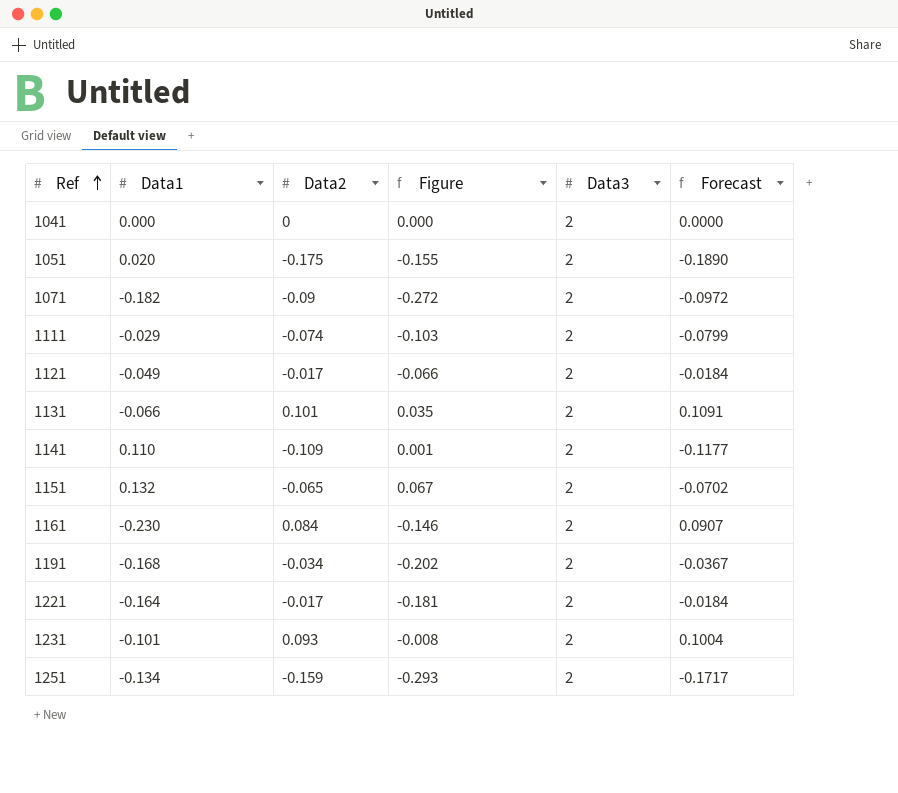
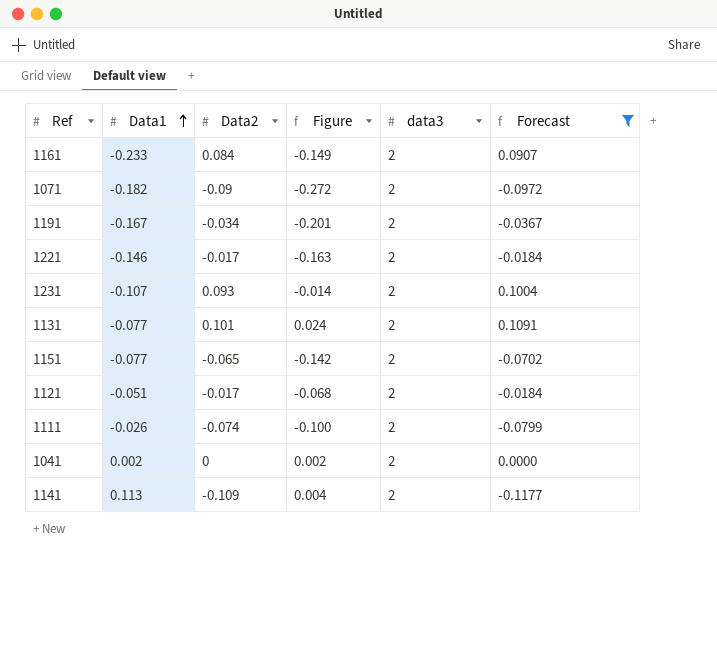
filter: none -> Forecast >= -0.1177
row order: Ref ascending -> Data1 ascending
column name: Data3 -> data3
1161 | Data1: -0.230 -> -0.233
1161 | Figure: -0.146 -> -0.149
1191 | Data1: -0.168 -> -0.167
1191 | Figure: -0.202 -> -0.201
1221 | Data1: -0.164 -> -0.146
1221 | Figure: -0.181 -> -0.163
1231 | Data1: -0.101 -> -0.107
1231 | Figure: -0.008 -> -0.014
1131 | Data1: -0.066 -> -0.077
1131 | Figure: 0.035 -> 0.024
1151 | Data1: 0.132 -> -0.077
1151 | Figure: 0.067 -> -0.142
1121 | Data1: -0.049 -> -0.051
1121 | Figure: -0.066 -> -0.068
1111 | Data1: -0.029 -> -0.026
1111 | Figure: -0.103 -> -0.100
1041 | Data1: 0.000 -> 0.002
1041 | Figure: 0.000 -> 0.002
1141 | Data1: 0.110 -> 0.113
1141 | Figure: 0.001 -> 0.004

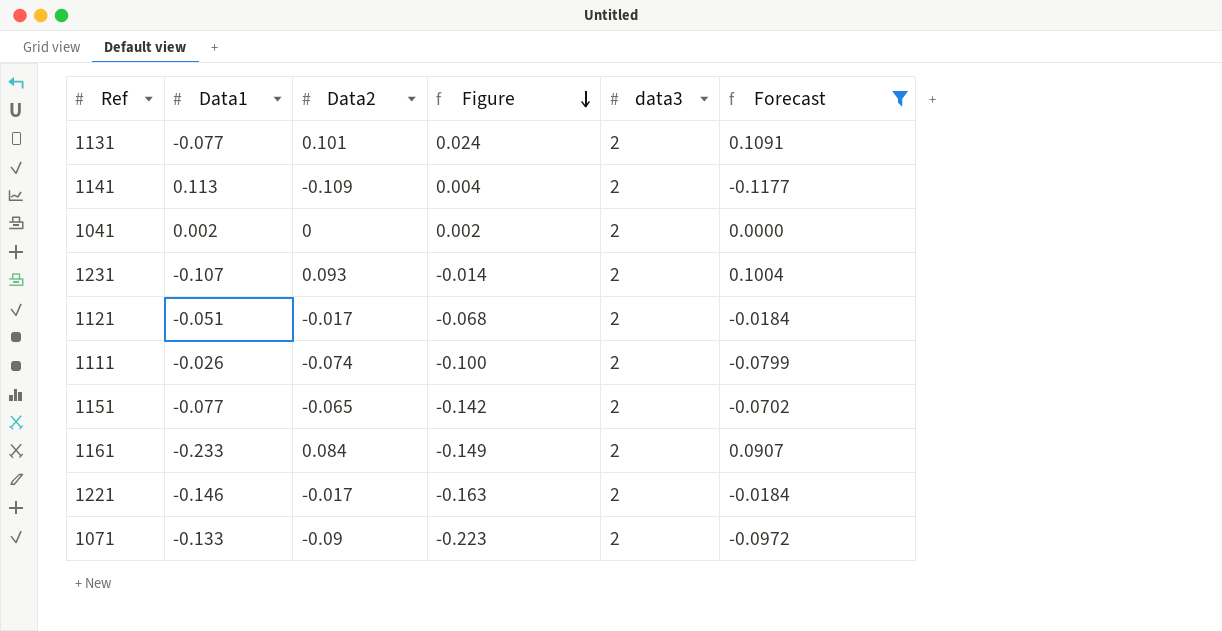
row order: Data1 ascending -> Figure descending
row 1191: -0.167 | -0.034 | -0.201 | 2 | -0.0367 -> none
1071 | Data1: -0.182 -> -0.133
1071 | Figure: -0.272 -> -0.223

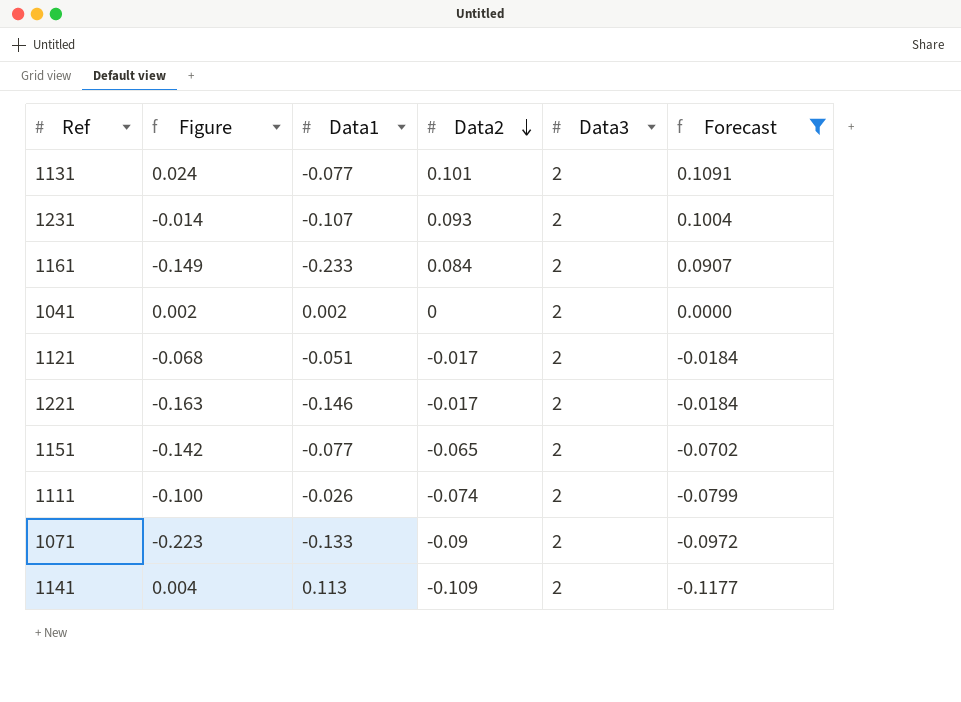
row order: Figure descending -> Data2 descending
column Figure | position: 4 -> 2
column name: data3 -> Data3

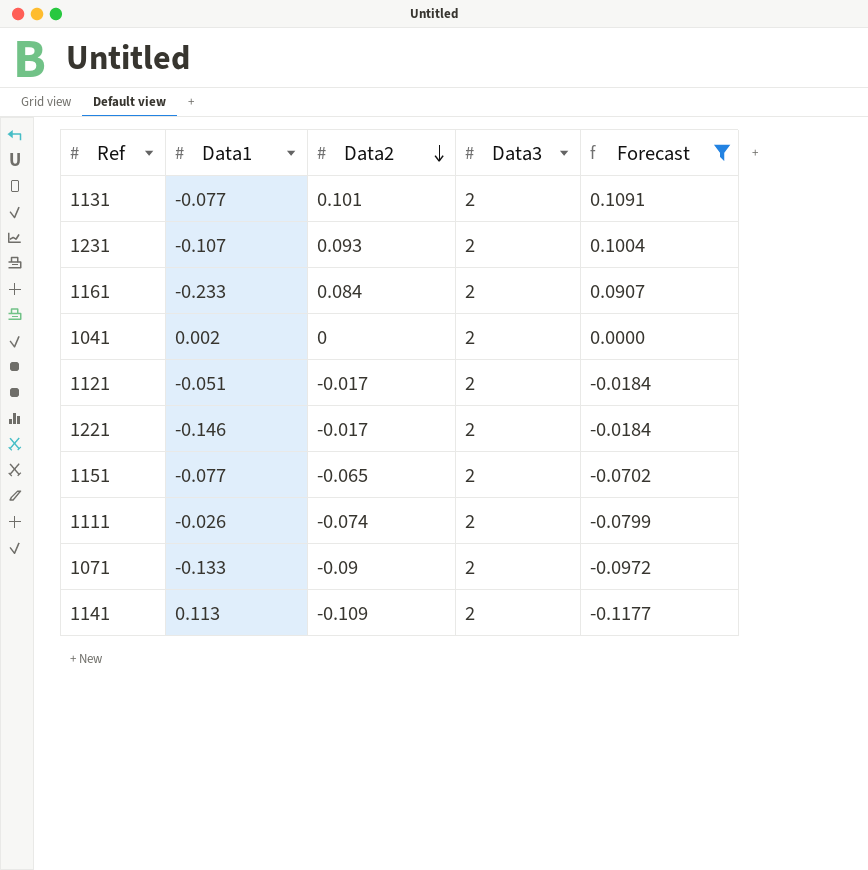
column Figure | formula: [Data1] + [Data2] -> none

